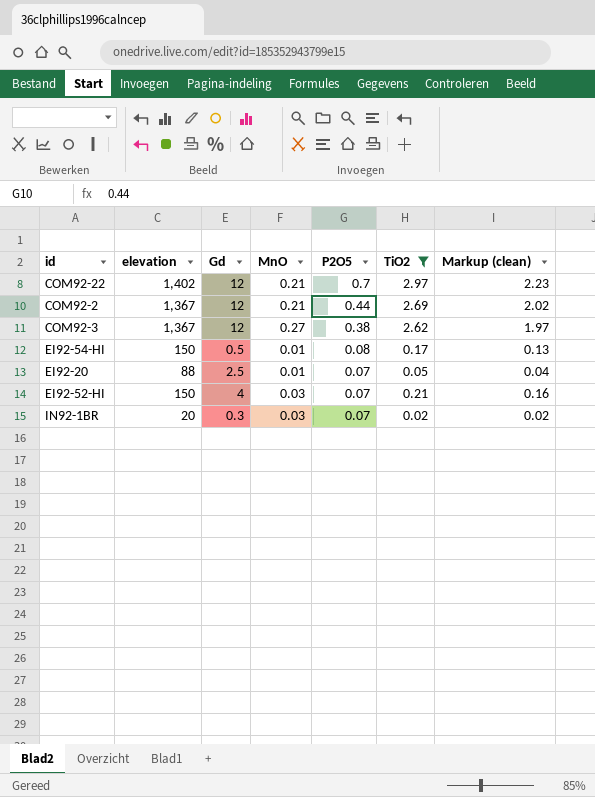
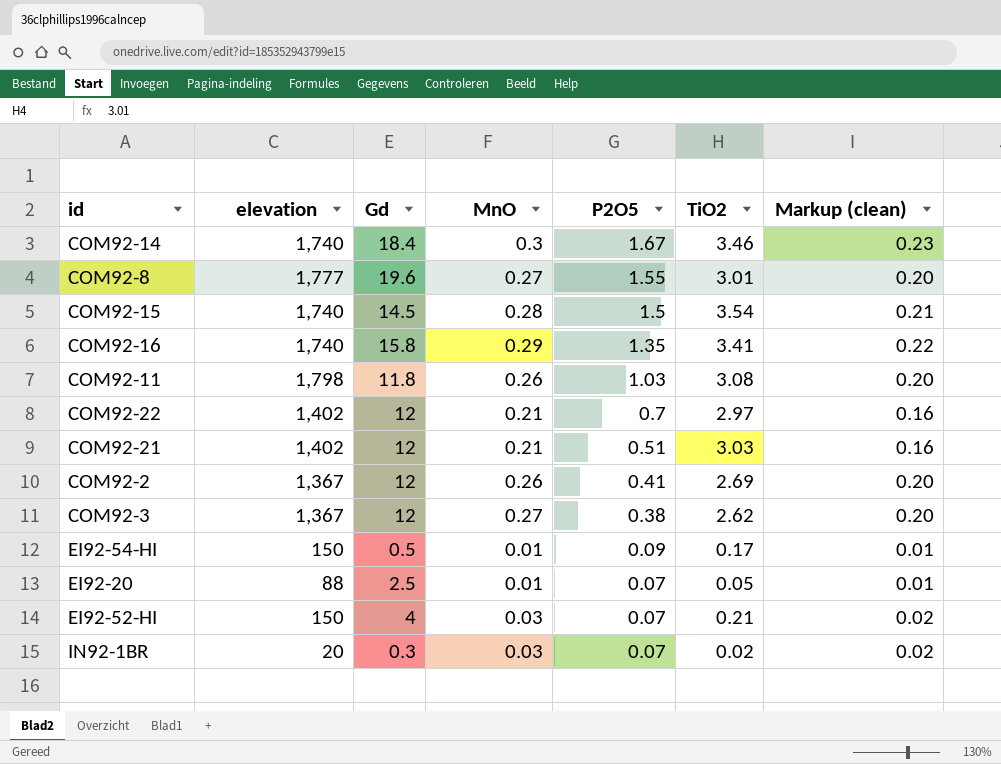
filter: TiO2 <= 2.97 -> none
column Markup (clean) | formula: [TiO2] * 0.75 -> [MnO] * 0.75
COM92-2 | MnO: 0.21 -> 0.26
COM92-2 | P2O5: 0.44 -> 0.41
EI92-54-HI | P2O5: 0.08 -> 0.09

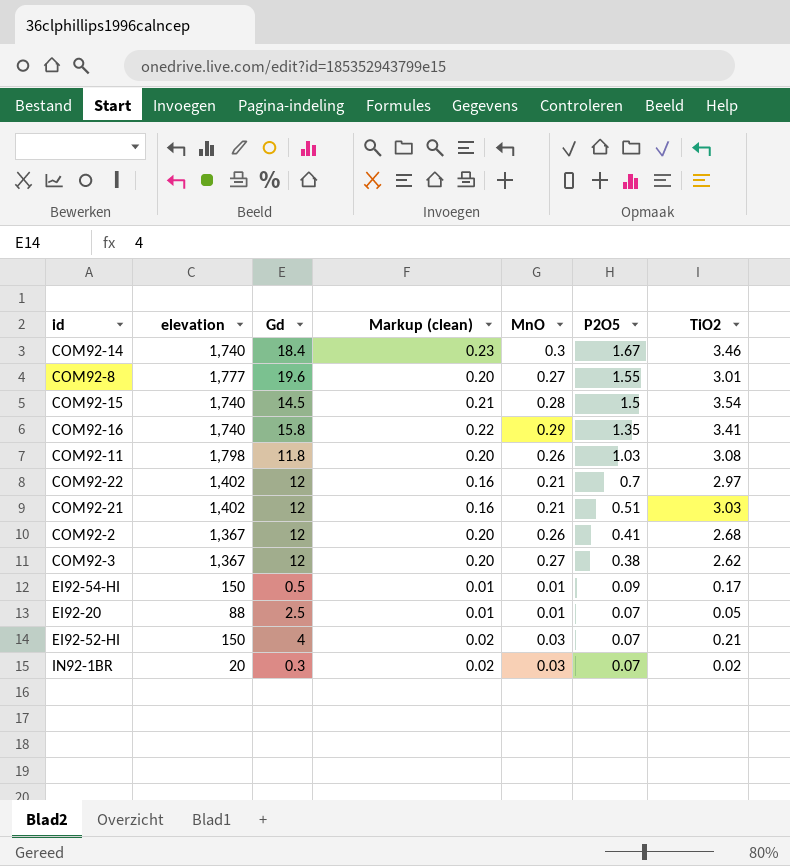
column Markup (clean) | position: 7 -> 4
COM92-2 | TiO2: 2.69 -> 2.68

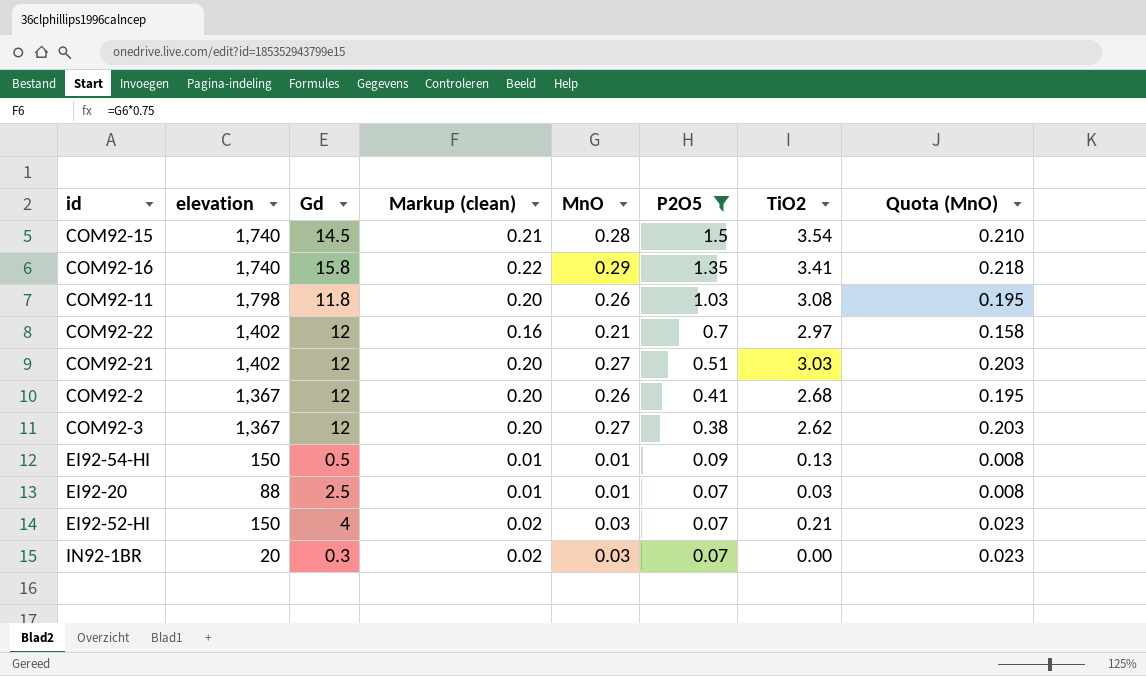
filter: none -> P2O5 <= 1.5
column Quota (MnO) | formula: none -> [MnO] * 0.75
COM92-21 | Markup (clean): 0.16 -> 0.20
COM92-21 | MnO: 0.21 -> 0.27
EI92-54-HI | TiO2: 0.17 -> 0.13
EI92-20 | TiO2: 0.05 -> 0.03
IN92-1BR | TiO2: 0.02 -> 0.00

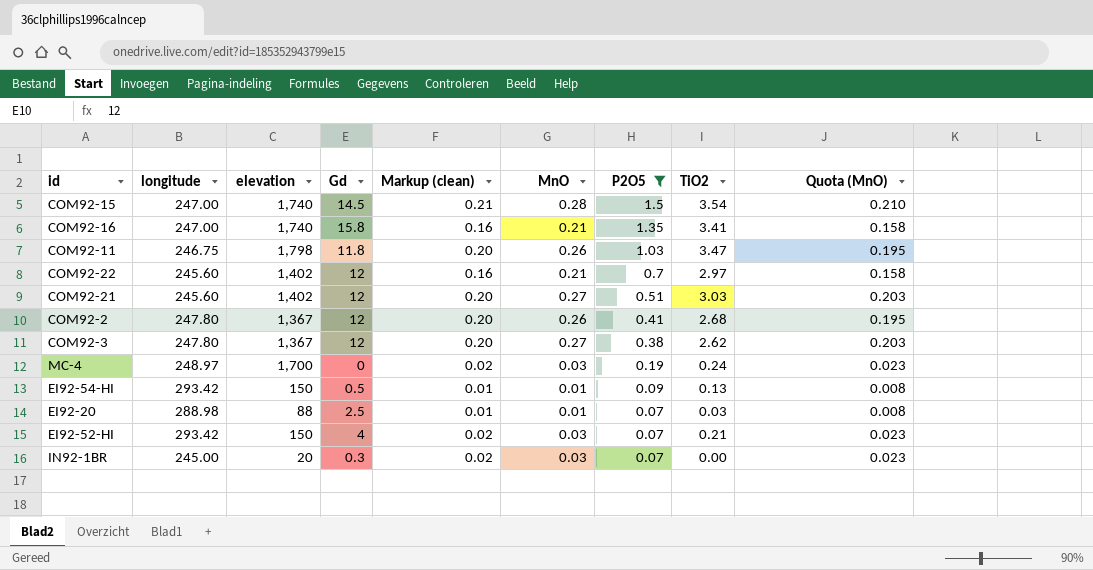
column longitude | position: none -> 2
COM92-16 | Markup (clean): 0.22 -> 0.16
COM92-16 | MnO: 0.29 -> 0.21
COM92-16 | Quota (MnO): 0.218 -> 0.158
COM92-11 | TiO2: 3.08 -> 3.47
row MC-4: none -> 248.97 | 1,700 | 0 | 0.02 | 0.03 | 0.19 | 0.24 | 0.023

